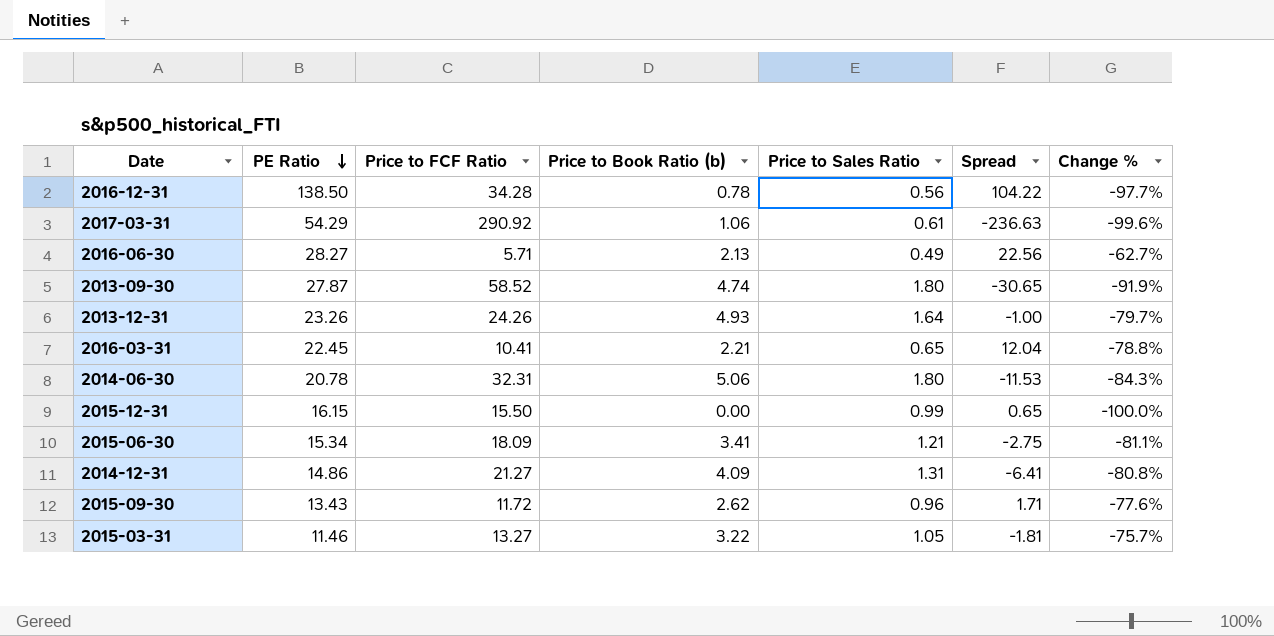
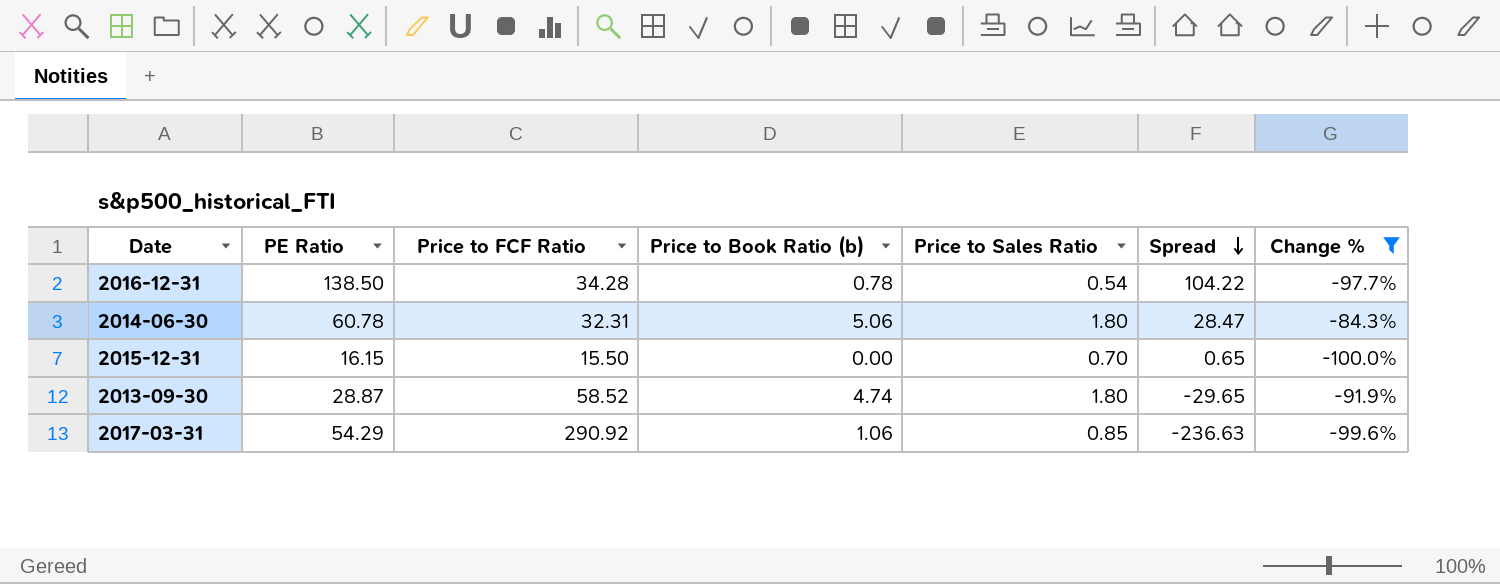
filter: none -> Change % <= -84.3%
row order: PE Ratio descending -> Spread descending
2016-12-31 | Price to Sales Ratio: 0.56 -> 0.54
2014-06-30 | PE Ratio: 20.78 -> 60.78
2014-06-30 | Spread: -11.53 -> 28.47
2015-12-31 | Price to Sales Ratio: 0.99 -> 0.70
2013-09-30 | PE Ratio: 27.87 -> 28.87
2013-09-30 | Spread: -30.65 -> -29.65
2017-03-31 | Price to Sales Ratio: 0.61 -> 0.85

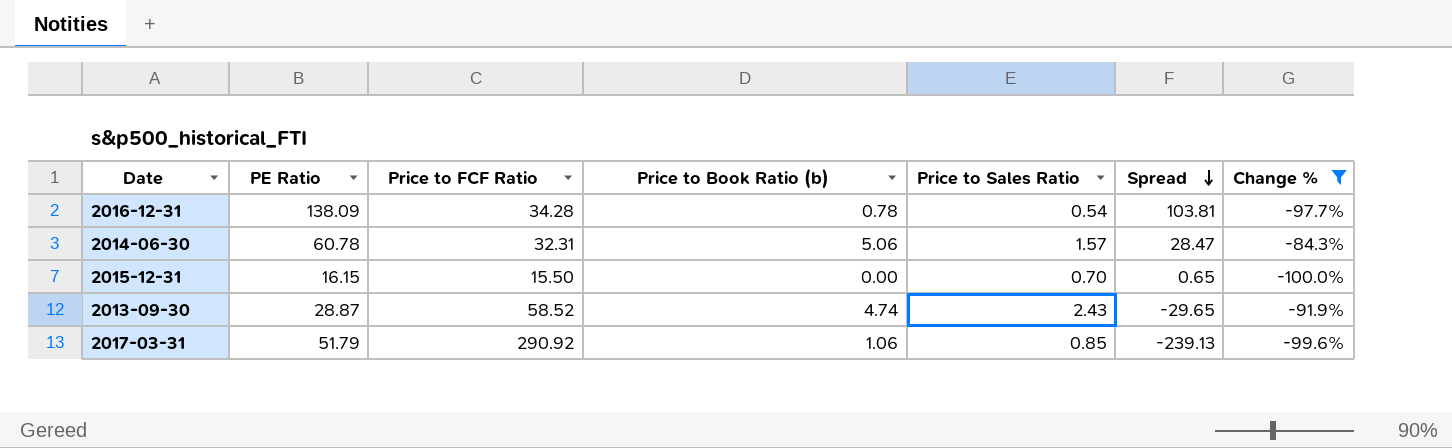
2016-12-31 | PE Ratio: 138.50 -> 138.09
2016-12-31 | Spread: 104.22 -> 103.81
2014-06-30 | Price to Sales Ratio: 1.80 -> 1.57
2013-09-30 | Price to Sales Ratio: 1.80 -> 2.43
2017-03-31 | PE Ratio: 54.29 -> 51.79
2017-03-31 | Spread: -236.63 -> -239.13

